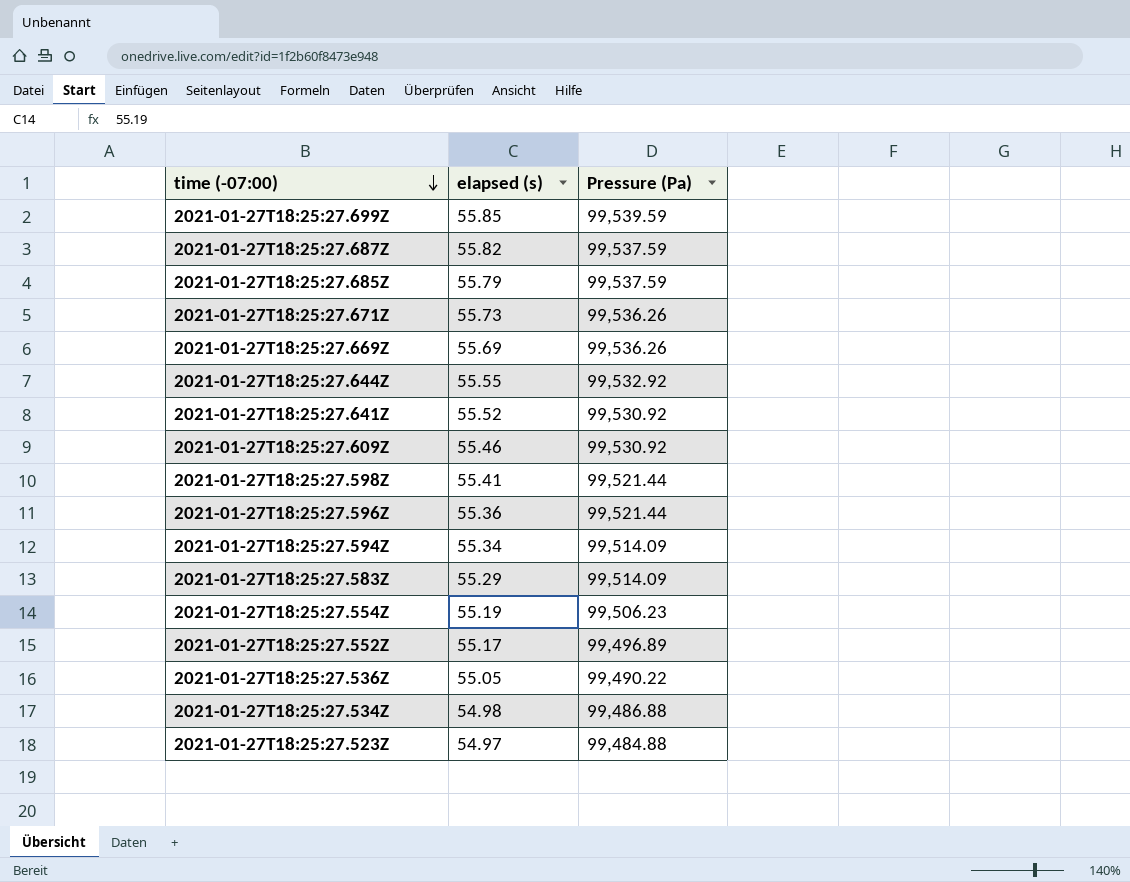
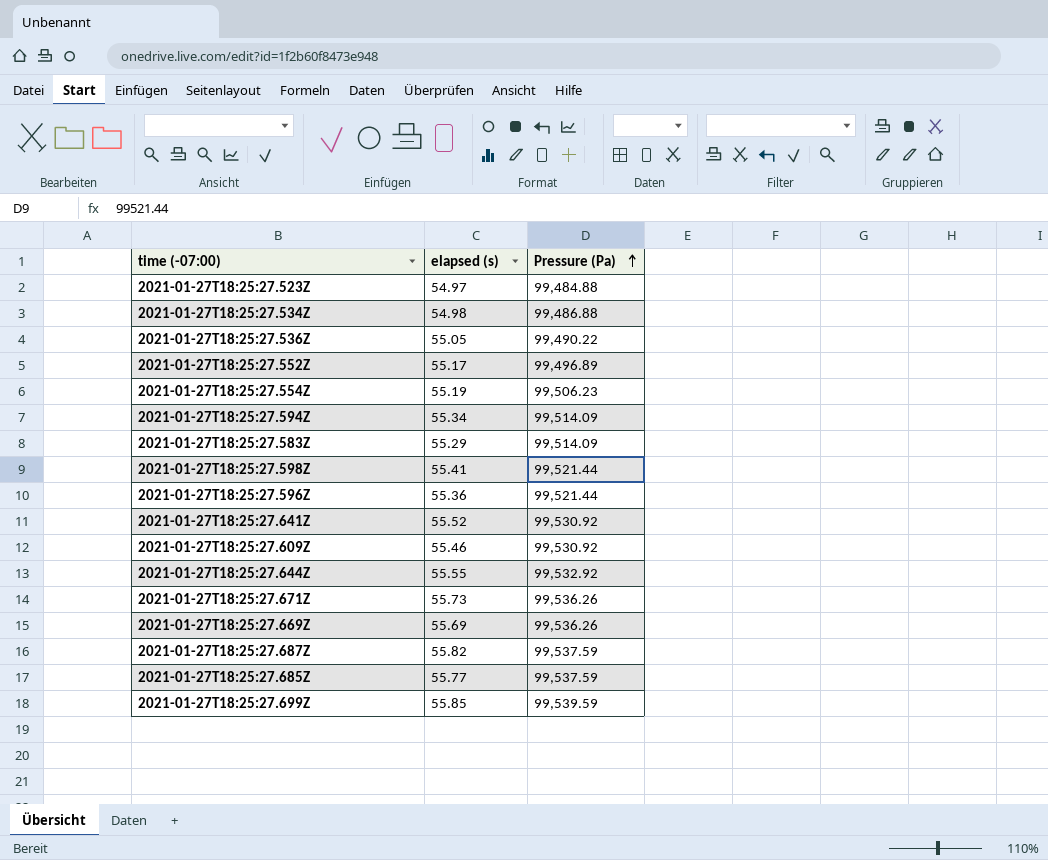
row order: time (-07:00) descending -> Pressure (Pa) ascending
2021-01-27T18:25:27.685Z | elapsed (s): 55.79 -> 55.77

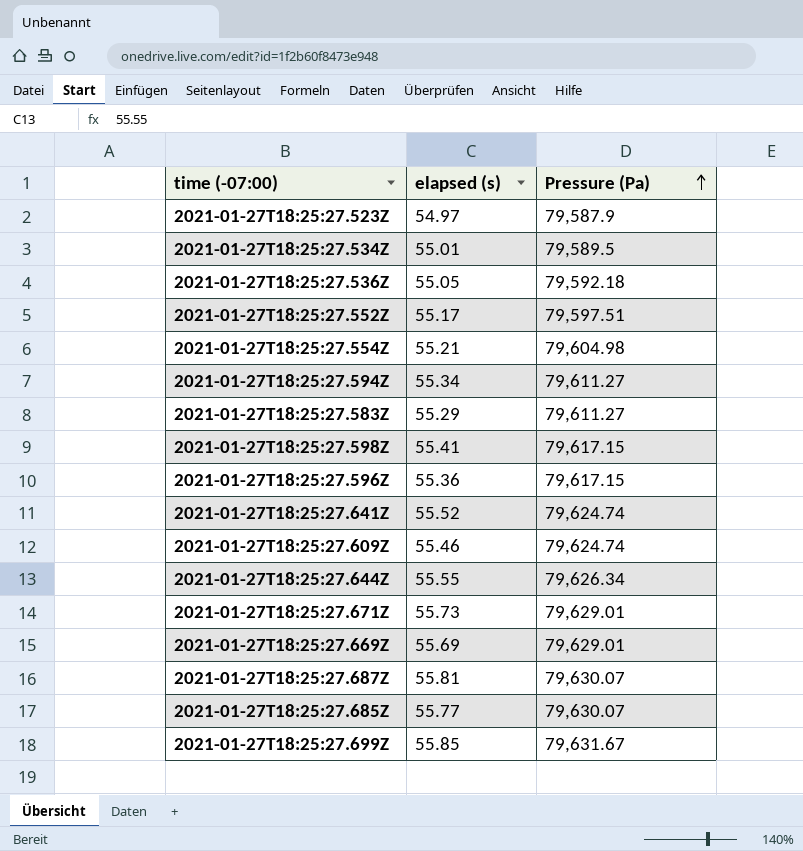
2021-01-27T18:25:27.523Z | Pressure (Pa): 99,484.88 -> 79,587.9
2021-01-27T18:25:27.534Z | elapsed (s): 54.98 -> 55.01
2021-01-27T18:25:27.534Z | Pressure (Pa): 99,486.88 -> 79,589.5
2021-01-27T18:25:27.536Z | Pressure (Pa): 99,490.22 -> 79,592.18
2021-01-27T18:25:27.552Z | Pressure (Pa): 99,496.89 -> 79,597.51
2021-01-27T18:25:27.554Z | elapsed (s): 55.19 -> 55.21
2021-01-27T18:25:27.554Z | Pressure (Pa): 99,506.23 -> 79,604.98
2021-01-27T18:25:27.594Z | Pressure (Pa): 99,514.09 -> 79,611.27
2021-01-27T18:25:27.583Z | Pressure (Pa): 99,514.09 -> 79,611.27
2021-01-27T18:25:27.598Z | Pressure (Pa): 99,521.44 -> 79,617.15
2021-01-27T18:25:27.596Z | Pressure (Pa): 99,521.44 -> 79,617.15
2021-01-27T18:25:27.641Z | Pressure (Pa): 99,530.92 -> 79,624.74
2021-01-27T18:25:27.609Z | Pressure (Pa): 99,530.92 -> 79,624.74
2021-01-27T18:25:27.644Z | Pressure (Pa): 99,532.92 -> 79,626.34
2021-01-27T18:25:27.671Z | Pressure (Pa): 99,536.26 -> 79,629.01
2021-01-27T18:25:27.669Z | Pressure (Pa): 99,536.26 -> 79,629.01
2021-01-27T18:25:27.687Z | elapsed (s): 55.82 -> 55.81
2021-01-27T18:25:27.687Z | Pressure (Pa): 99,537.59 -> 79,630.07
2021-01-27T18:25:27.685Z | Pressure (Pa): 99,537.59 -> 79,630.07
2021-01-27T18:25:27.699Z | Pressure (Pa): 99,539.59 -> 79,631.67

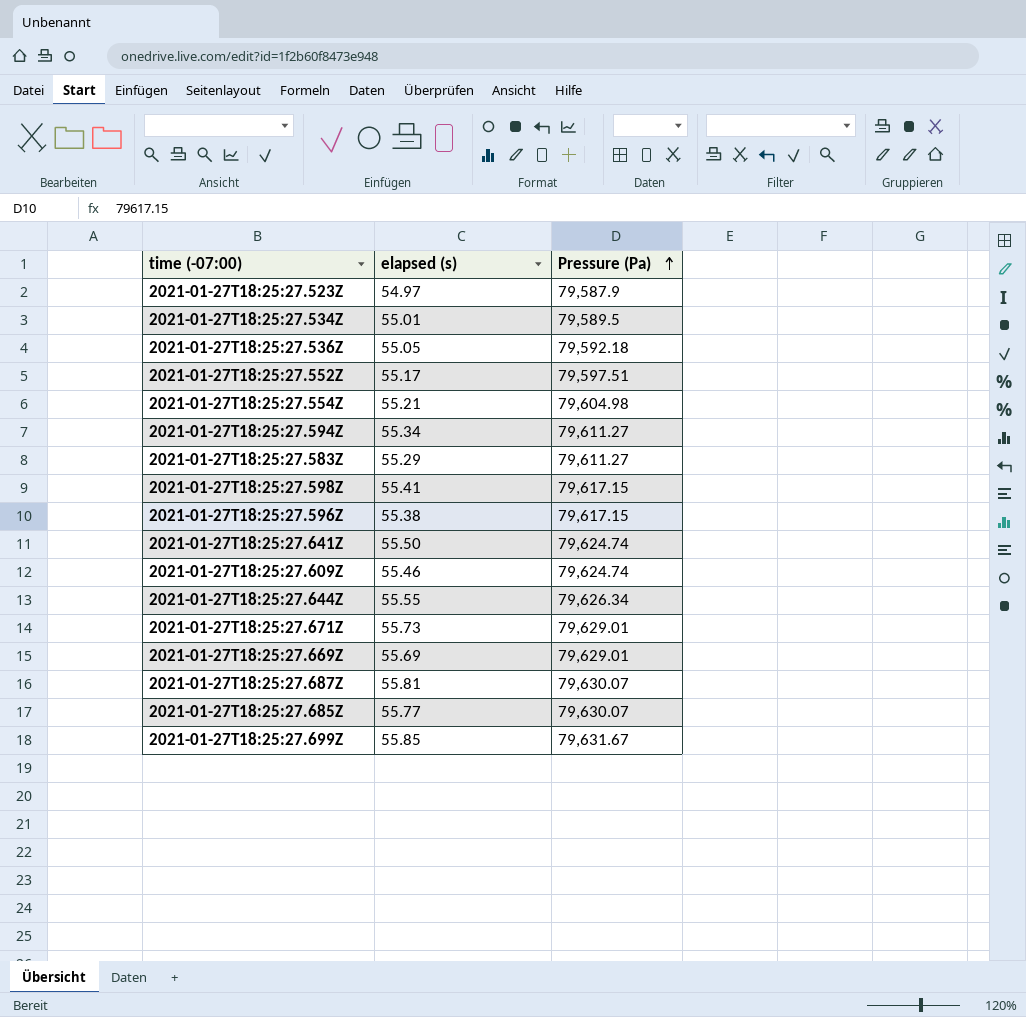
2021-01-27T18:25:27.596Z | elapsed (s): 55.36 -> 55.38
2021-01-27T18:25:27.641Z | elapsed (s): 55.52 -> 55.50

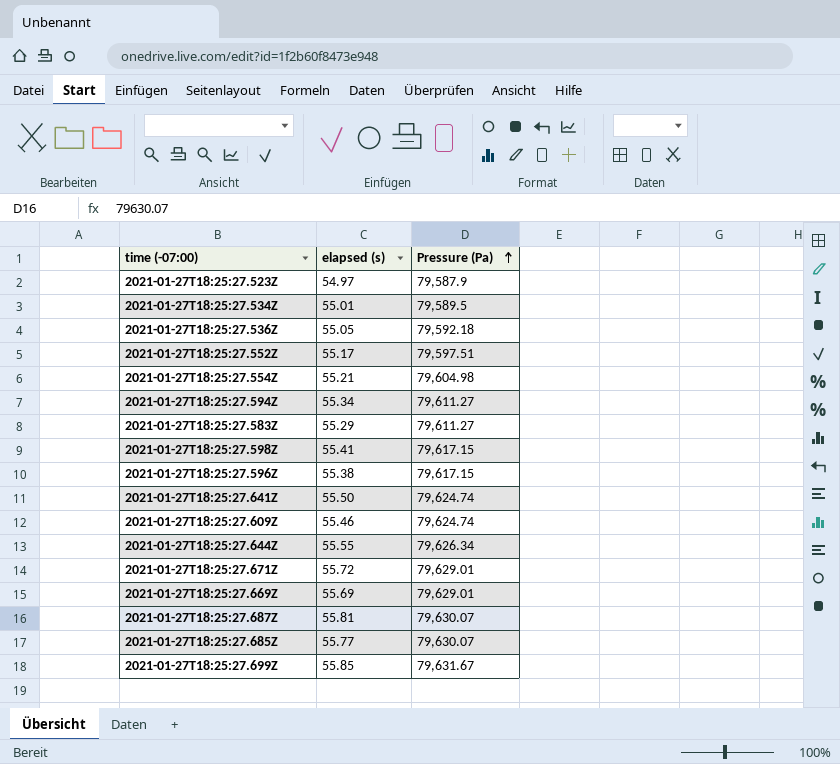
2021-01-27T18:25:27.671Z | elapsed (s): 55.73 -> 55.72

